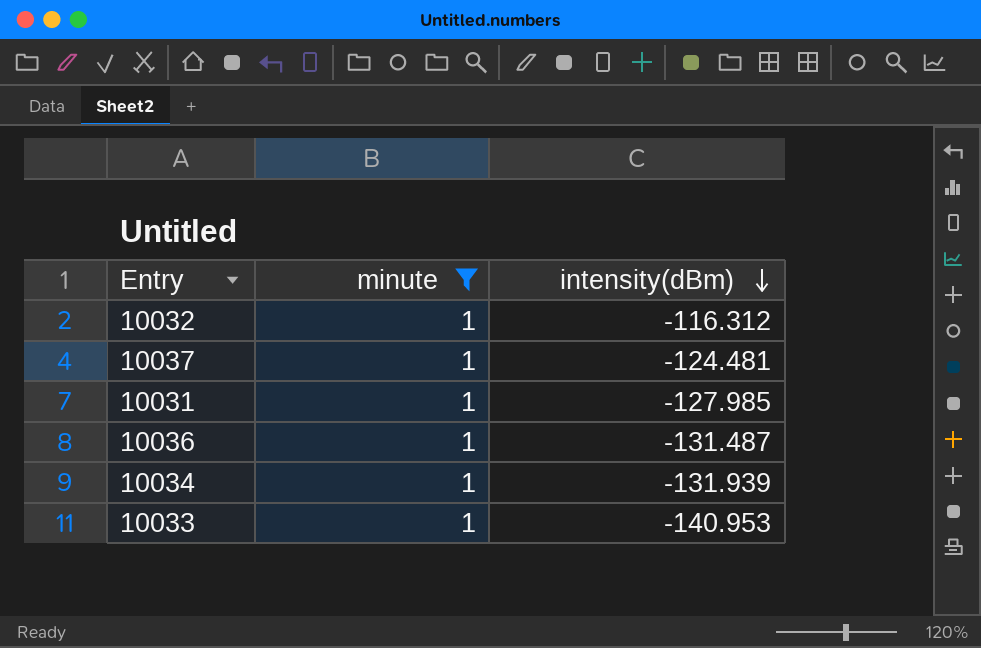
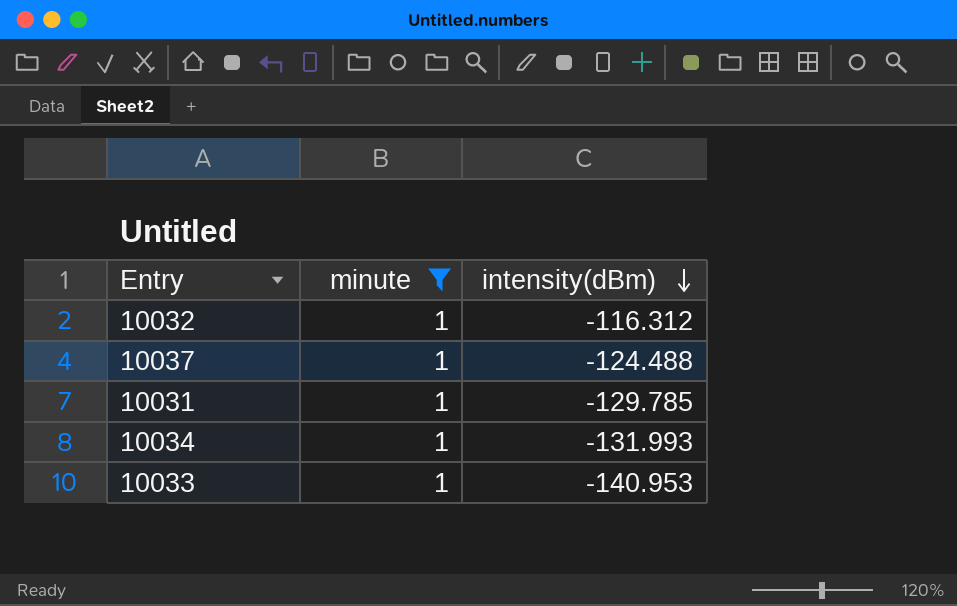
row 10036: 1 | -131.487 -> none
10037 | intensity(dBm): -124.481 -> -124.488
10031 | intensity(dBm): -127.985 -> -129.785
10034 | intensity(dBm): -131.939 -> -131.993

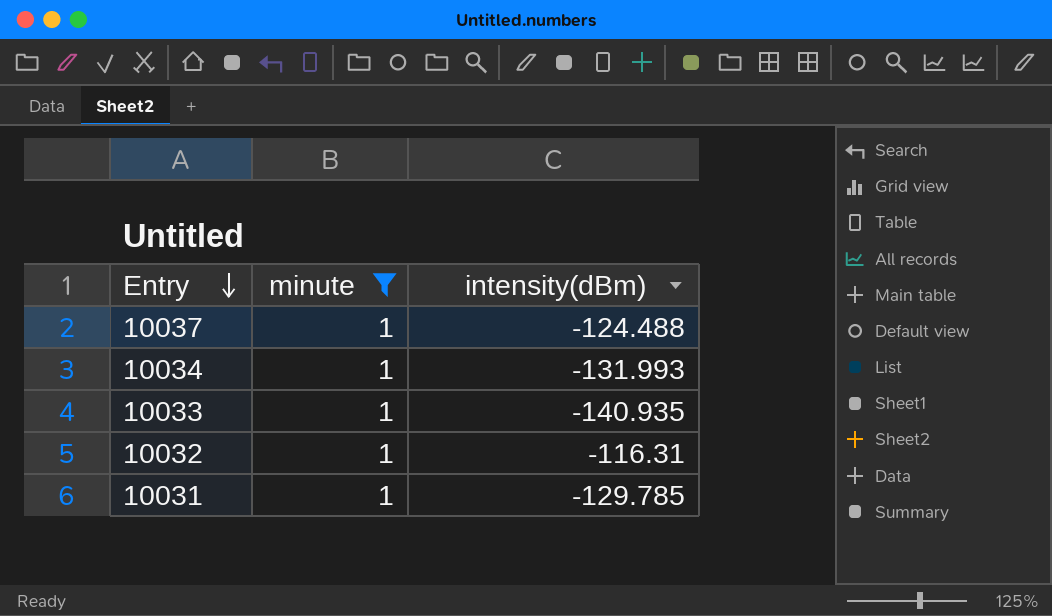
row order: intensity(dBm) descending -> Entry descending
10033 | intensity(dBm): -140.953 -> -140.935
10032 | intensity(dBm): -116.312 -> -116.31

